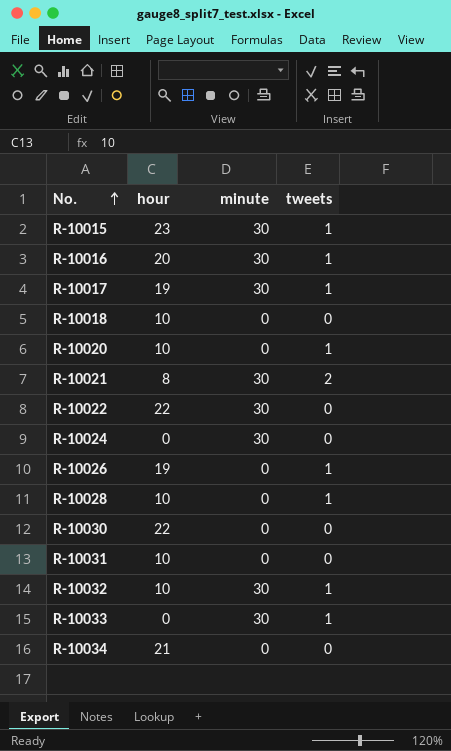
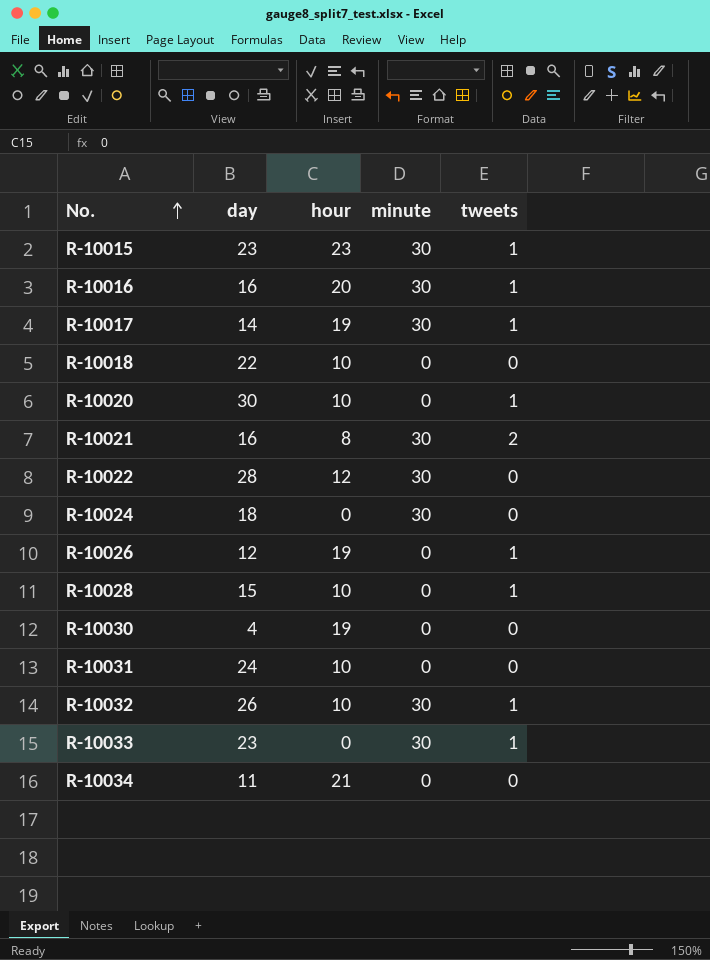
column day | position: none -> 2
R-10022 | hour: 22 -> 12
R-10030 | hour: 22 -> 19

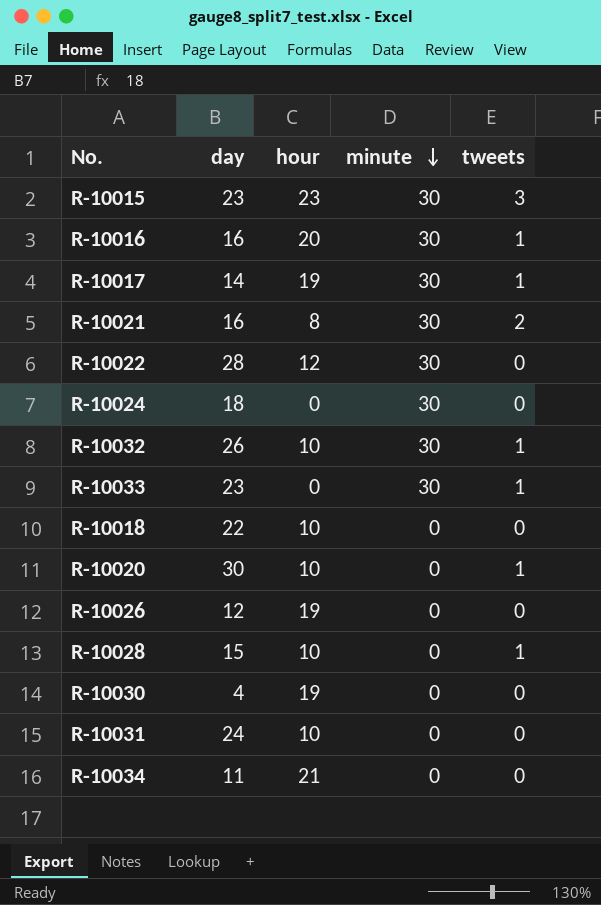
row order: No. ascending -> minute descending
R-10015 | tweets: 1 -> 3
R-10026 | tweets: 1 -> 0

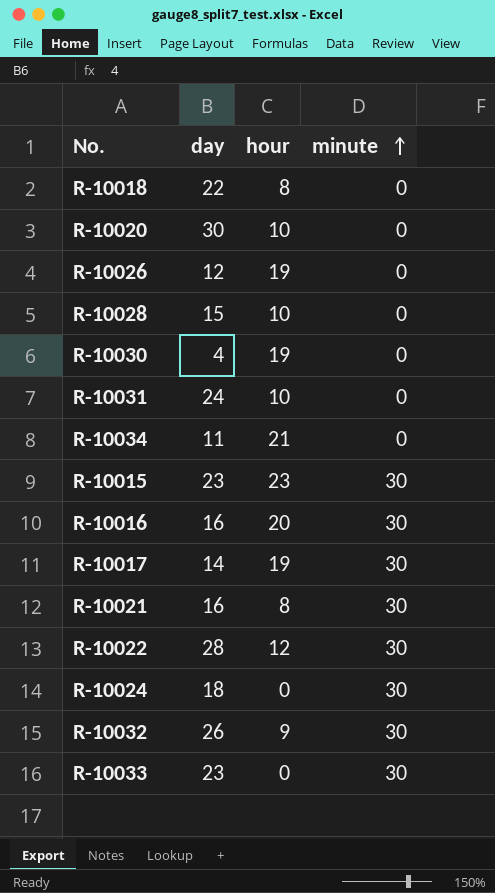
row order: minute descending -> minute ascending
column tweets | position: 5 -> none
R-10018 | hour: 10 -> 8
R-10032 | hour: 10 -> 9

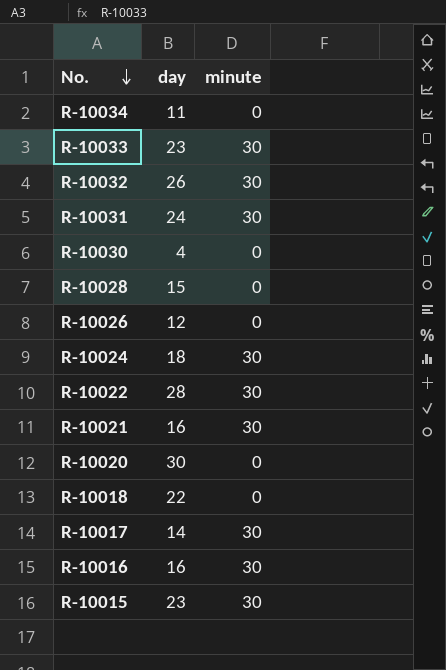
row order: minute ascending -> No. descending
column hour | position: 3 -> none
R-10031 | minute: 0 -> 30

